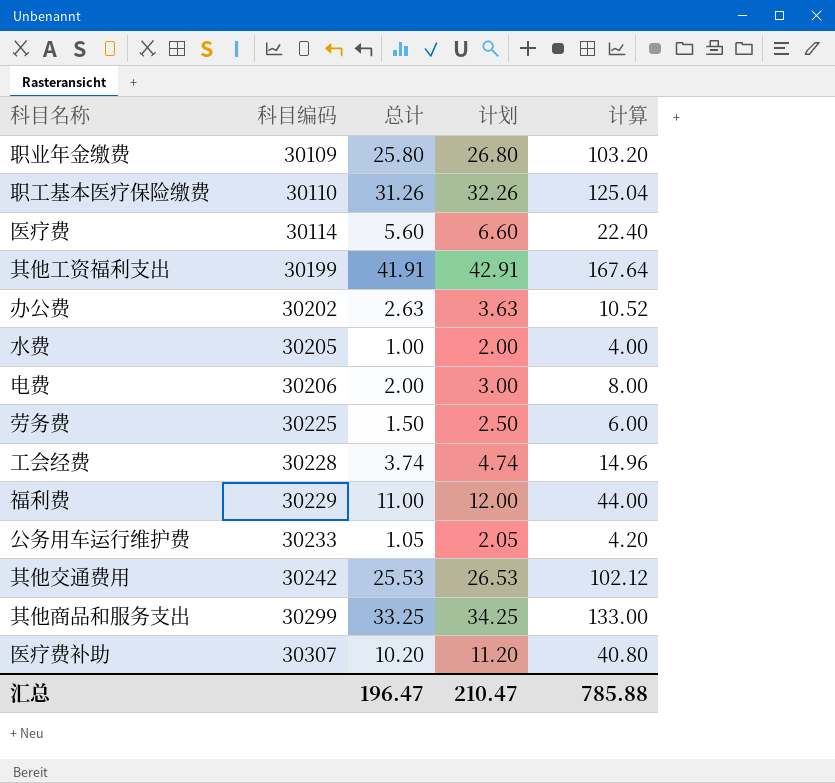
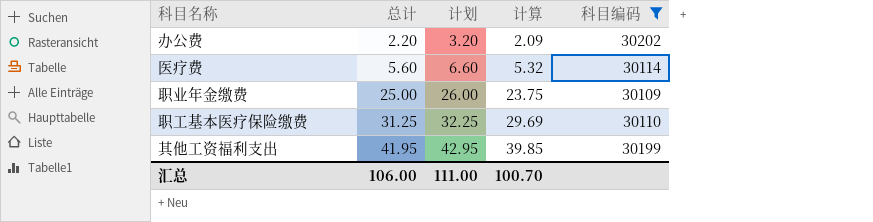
filter: none -> 科目编码 <= 30202
row order: 科目编码 ascending -> 总计 ascending
column 计算 | formula: [总计] * 4 -> [总计] * 0.95
column 科目编码 | position: 2 -> 5
办公费 | 总计: 2.63 -> 2.20
办公费 | 计划: 3.63 -> 3.20
职业年金缴费 | 总计: 25.80 -> 25.00
职业年金缴费 | 计划: 26.80 -> 26.00
职工基本医疗保险缴费 | 总计: 31.26 -> 31.25
职工基本医疗保险缴费 | 计划: 32.26 -> 32.25
其他工资福利支出 | 总计: 41.91 -> 41.95
其他工资福利支出 | 计划: 42.91 -> 42.95
汇总 | 总计: 196.47 -> 106.00
汇总 | 计划: 210.47 -> 111.00
汇总 | 计算: 785.88 -> 100.70

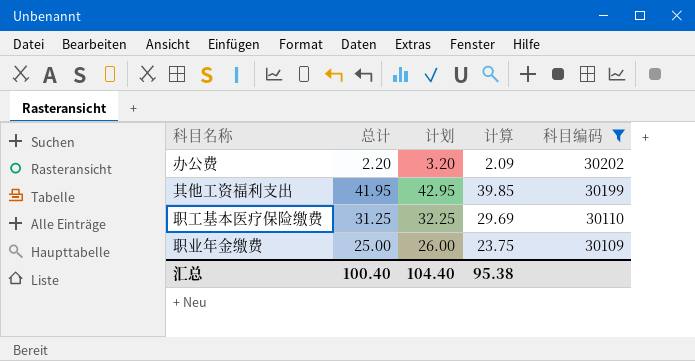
row order: 总计 ascending -> 科目编码 descending
row 医疗费: 5.60 | 6.60 | 5.32 | 30114 -> none
汇总 | 总计: 106.00 -> 100.40
汇总 | 计划: 111.00 -> 104.40
汇总 | 计算: 100.70 -> 95.38

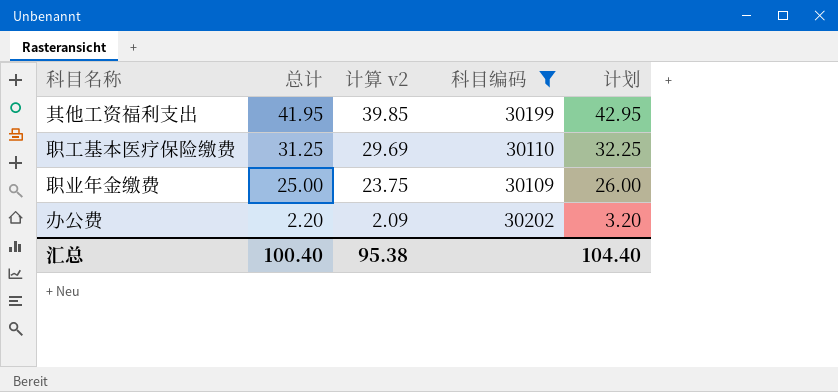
row order: 科目编码 descending -> 总计 descending
column name: 计算 -> 计算 v2
column 计划 | position: 3 -> 5

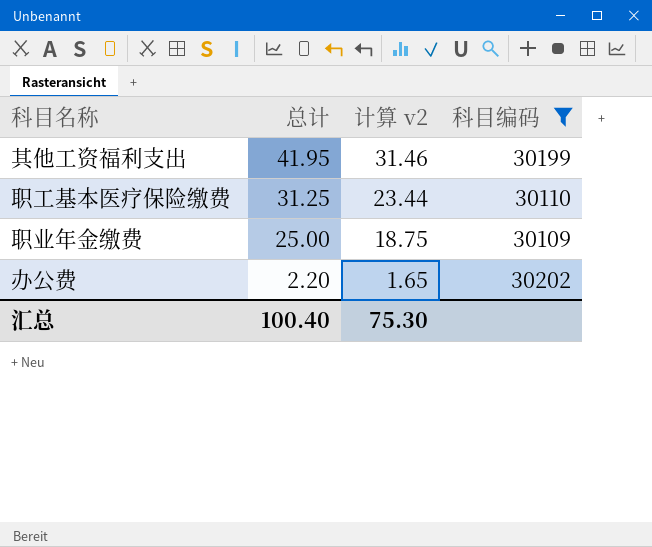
column 计划 | formula: [总计] + 1 -> none
column 计算 v2 | formula: [总计] * 0.95 -> [总计] * 0.75
汇总 | 计算 v2: 95.38 -> 75.30

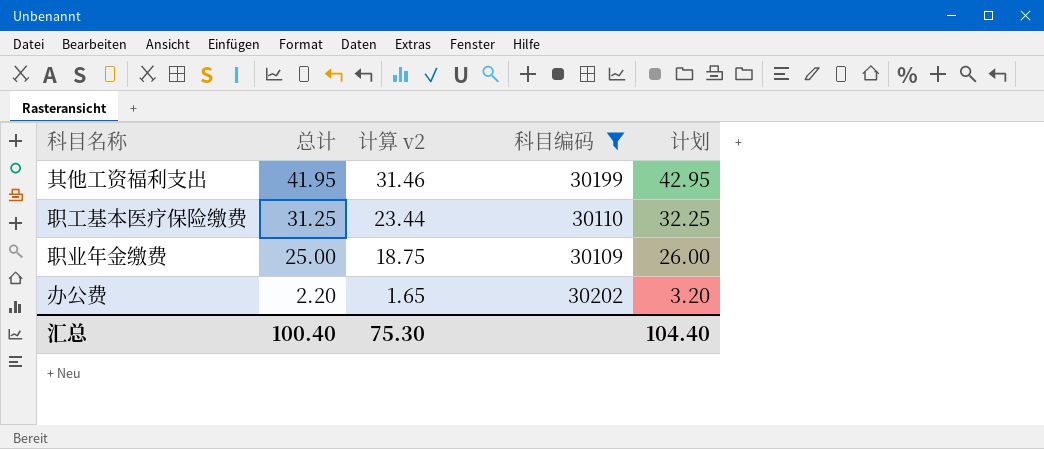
column 计划 | formula: none -> [总计] + 1

